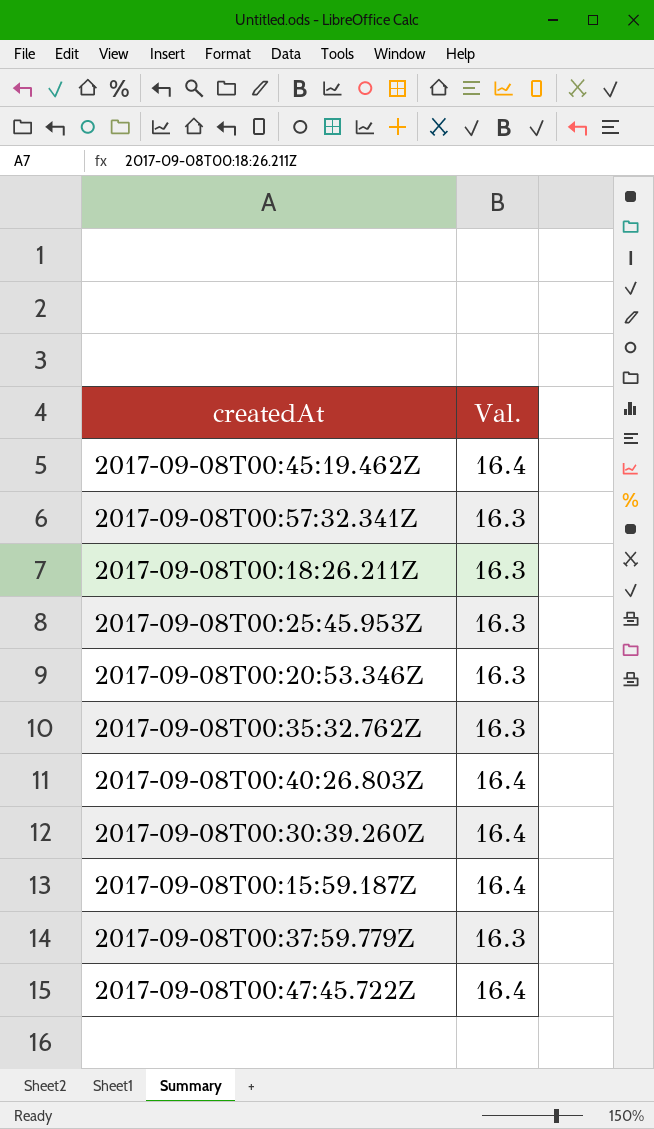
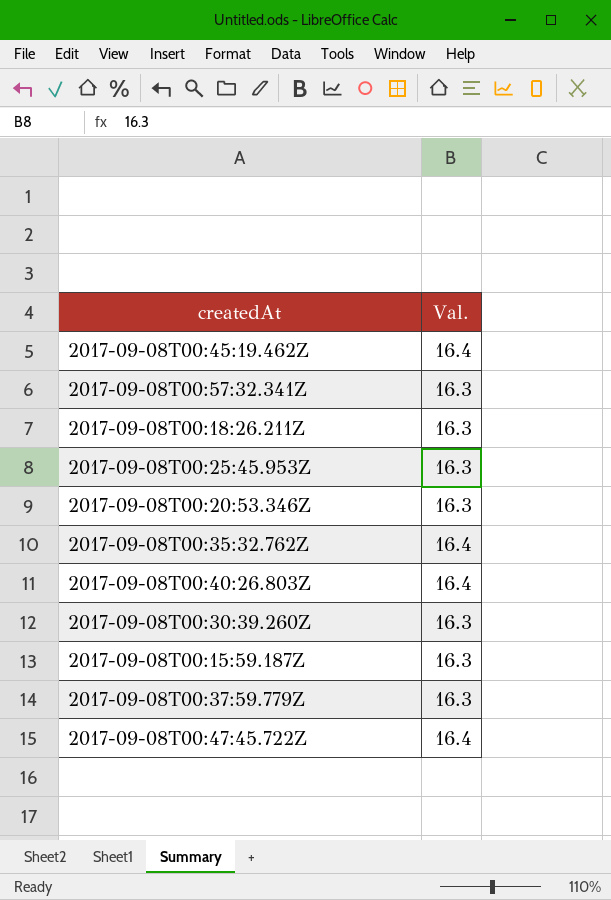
2017-09-08T00:35:32.762Z | Val.: 16.3 -> 16.4
2017-09-08T00:30:39.260Z | Val.: 16.4 -> 16.3
2017-09-08T00:15:59.187Z | Val.: 16.4 -> 16.3

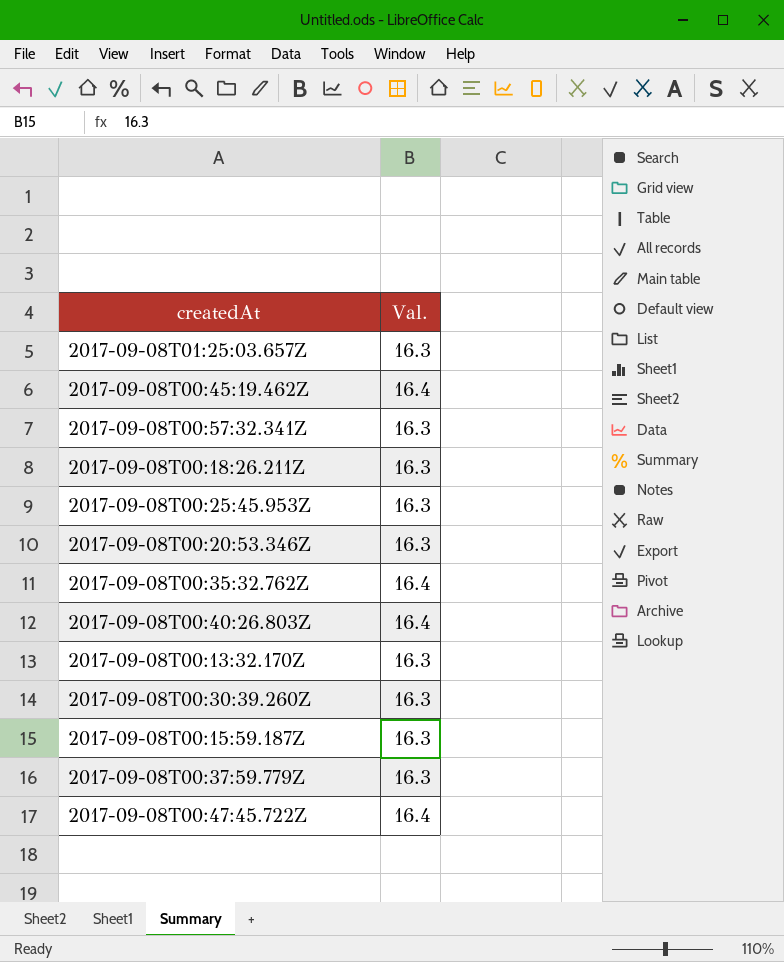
row 2017-09-08T01:25:03.657Z: none -> 16.3
row 2017-09-08T00:13:32.170Z: none -> 16.3

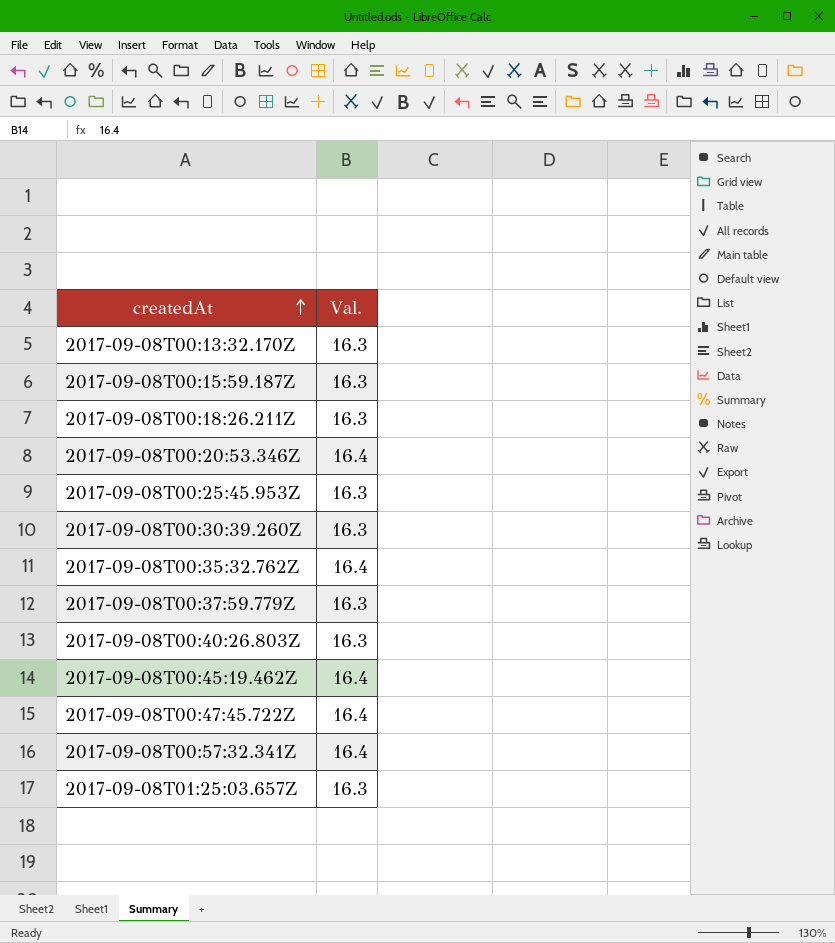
row order: none -> createdAt ascending
2017-09-08T00:20:53.346Z | Val.: 16.3 -> 16.4
2017-09-08T00:40:26.803Z | Val.: 16.4 -> 16.3
2017-09-08T00:57:32.341Z | Val.: 16.3 -> 16.4

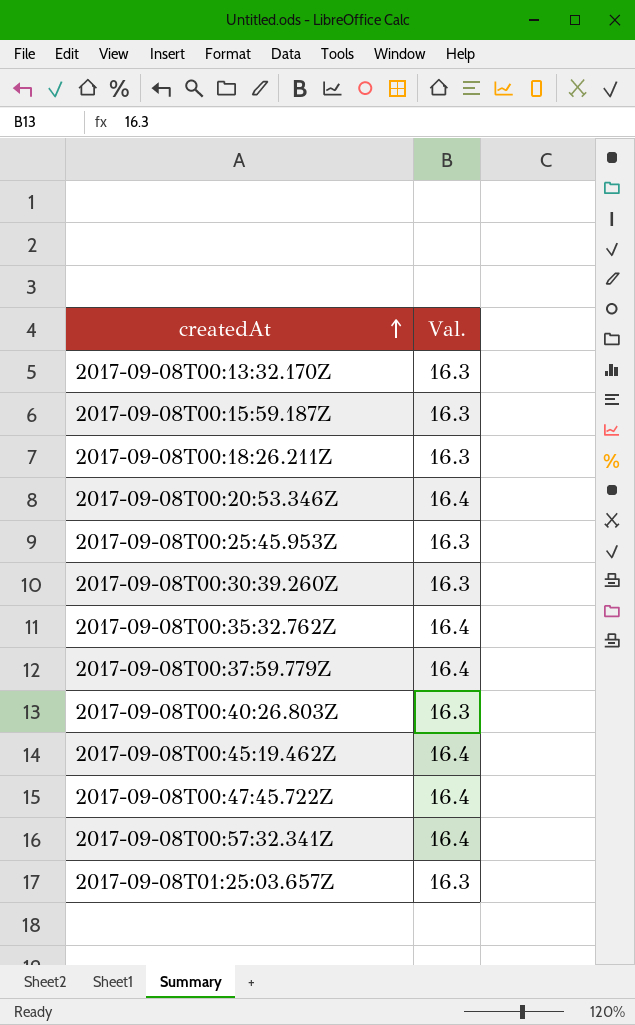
2017-09-08T00:37:59.779Z | Val.: 16.3 -> 16.4

